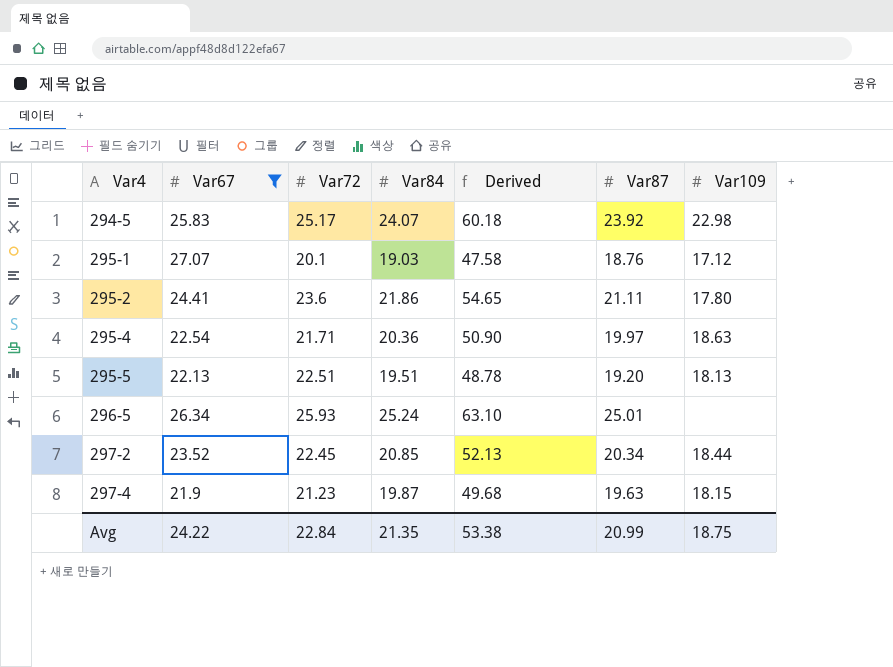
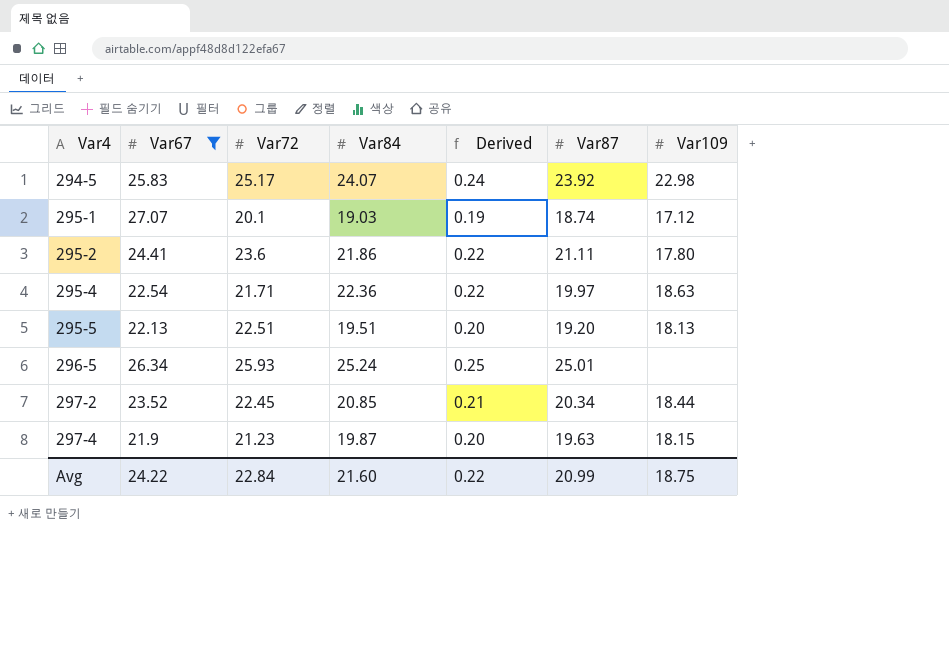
column Derived | formula: [Var84] * 2.5 -> [Var84] * 0.01
295-1 | Var87: 18.76 -> 18.74
295-4 | Var84: 20.36 -> 22.36
Avg | Var84: 21.35 -> 21.60
Avg | Derived: 53.38 -> 0.22

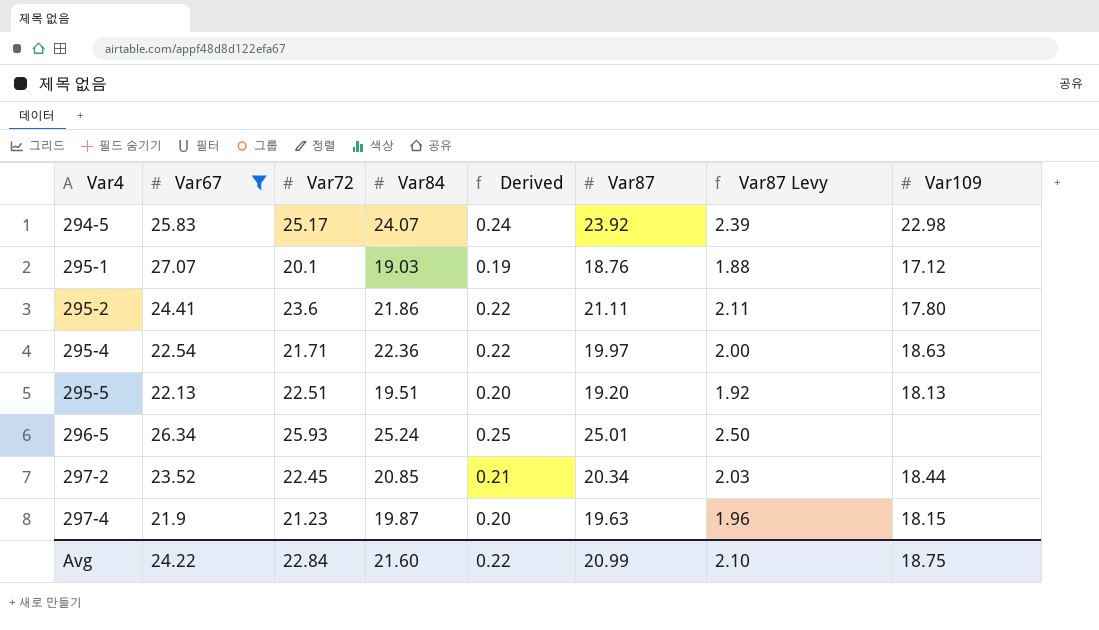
column Var87 Levy | formula: none -> [Var87] * 0.1
295-1 | Var87: 18.74 -> 18.76

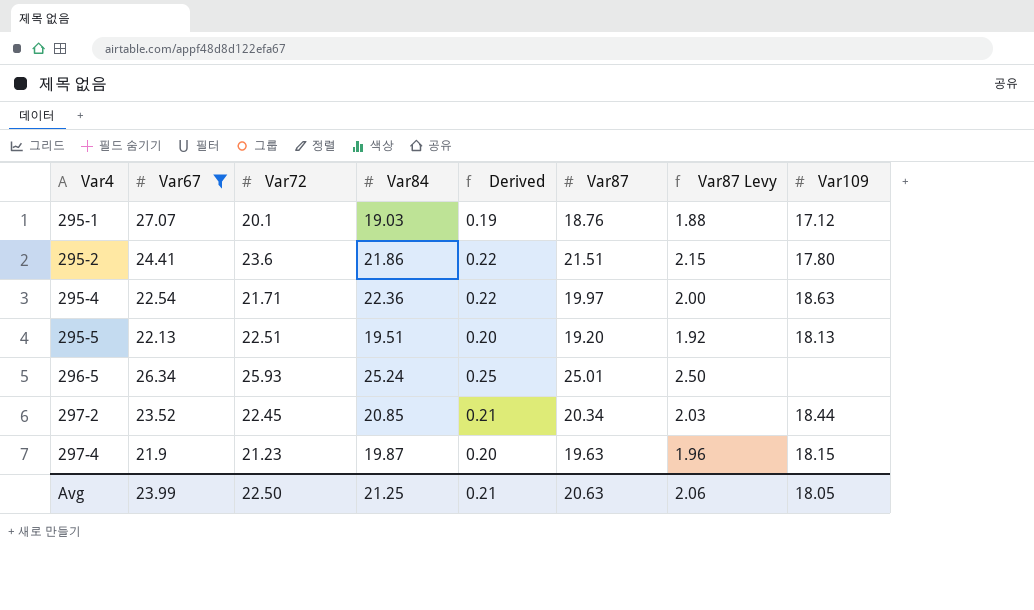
row 294-5: 25.83 | 25.17 | 24.07 | 0.24 | 23.92 | 2.39 | 22.98 -> none
295-2 | Var87: 21.11 -> 21.51
295-2 | Var87 Levy: 2.11 -> 2.15
Avg | Var67: 24.22 -> 23.99
Avg | Var72: 22.84 -> 22.50
Avg | Var84: 21.60 -> 21.25
Avg | Derived: 0.22 -> 0.21
Avg | Var87: 20.99 -> 20.63
Avg | Var87 Levy: 2.10 -> 2.06
Avg | Var109: 18.75 -> 18.05

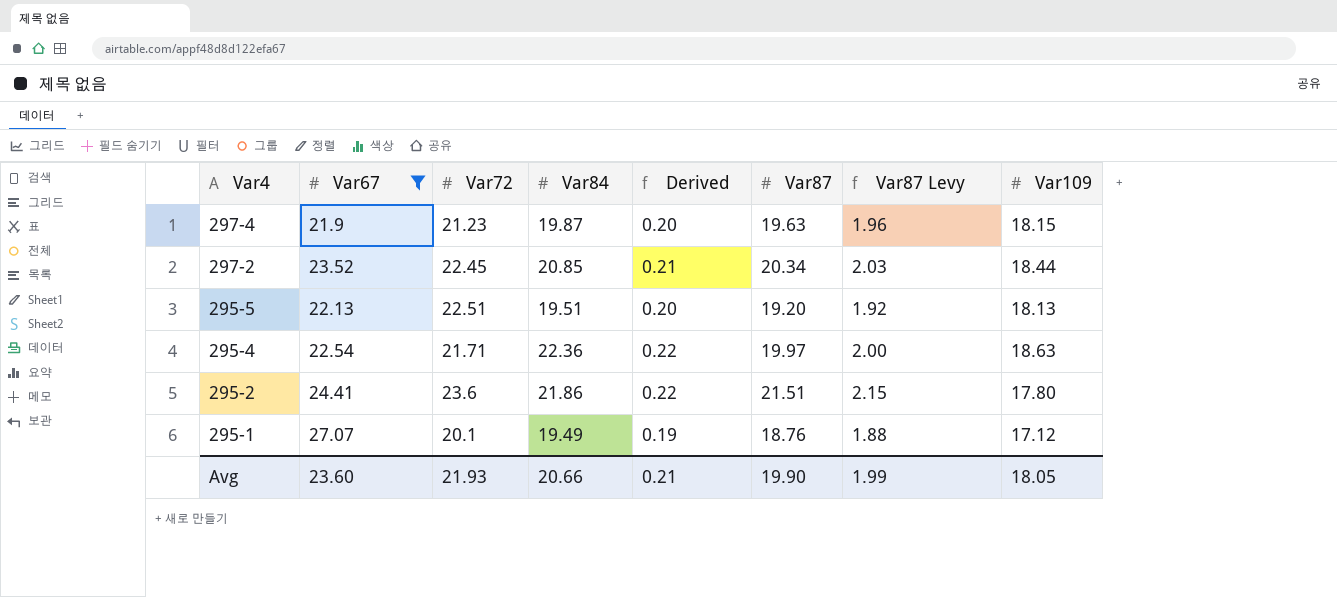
row order: Var4 ascending -> Var4 descending
row 296-5: 26.34 | 25.93 | 25.24 | 0.25 | 25.01 | 2.50 | none -> none
295-1 | Var84: 19.03 -> 19.49
Avg | Var67: 23.99 -> 23.60
Avg | Var72: 22.50 -> 21.93
Avg | Var84: 21.25 -> 20.66
Avg | Var87: 20.63 -> 19.90
Avg | Var87 Levy: 2.06 -> 1.99

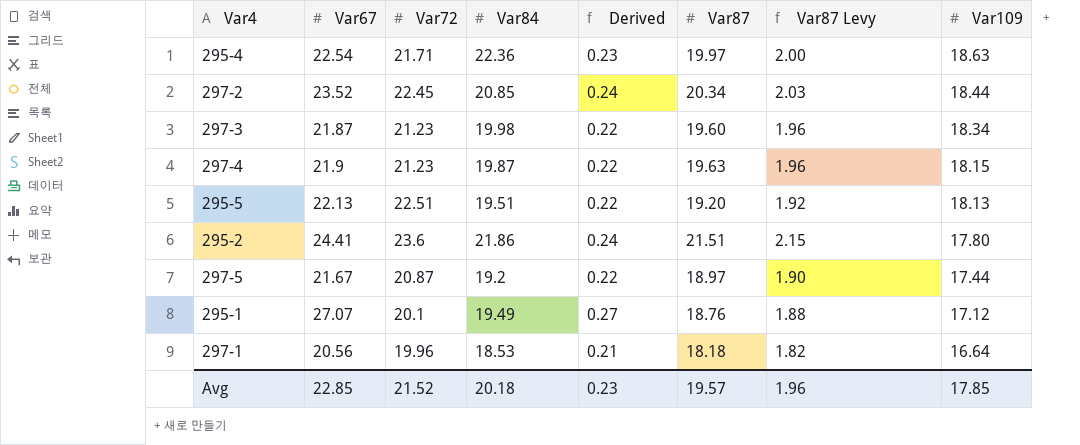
filter: Var67 >= 21.9 -> none
row order: Var4 descending -> Var109 descending
column Derived | formula: [Var84] * 0.01 -> [Var67] * 0.01
Avg | Var67: 23.60 -> 22.85
Avg | Var72: 21.93 -> 21.52
Avg | Var84: 20.66 -> 20.18
Avg | Derived: 0.21 -> 0.23
Avg | Var87: 19.90 -> 19.57
Avg | Var87 Levy: 1.99 -> 1.96
Avg | Var109: 18.05 -> 17.85

